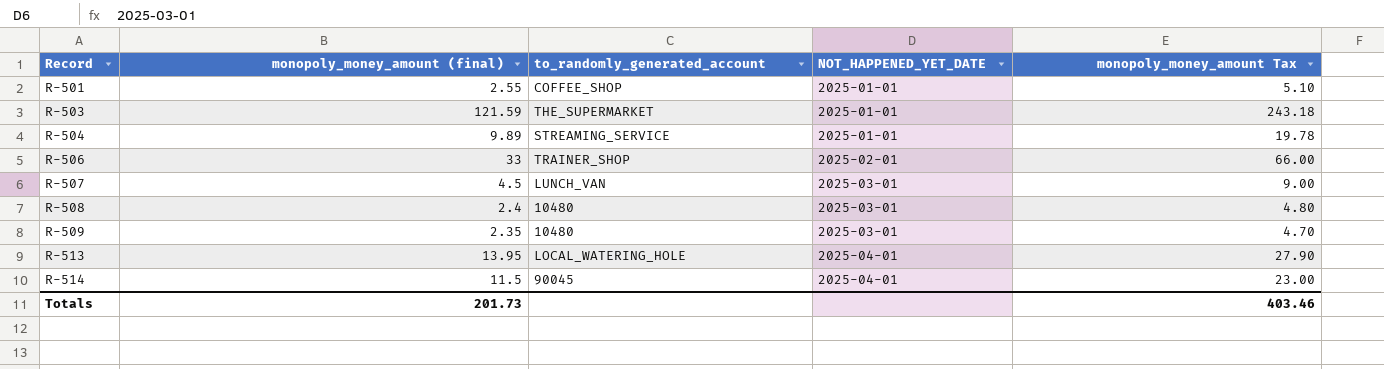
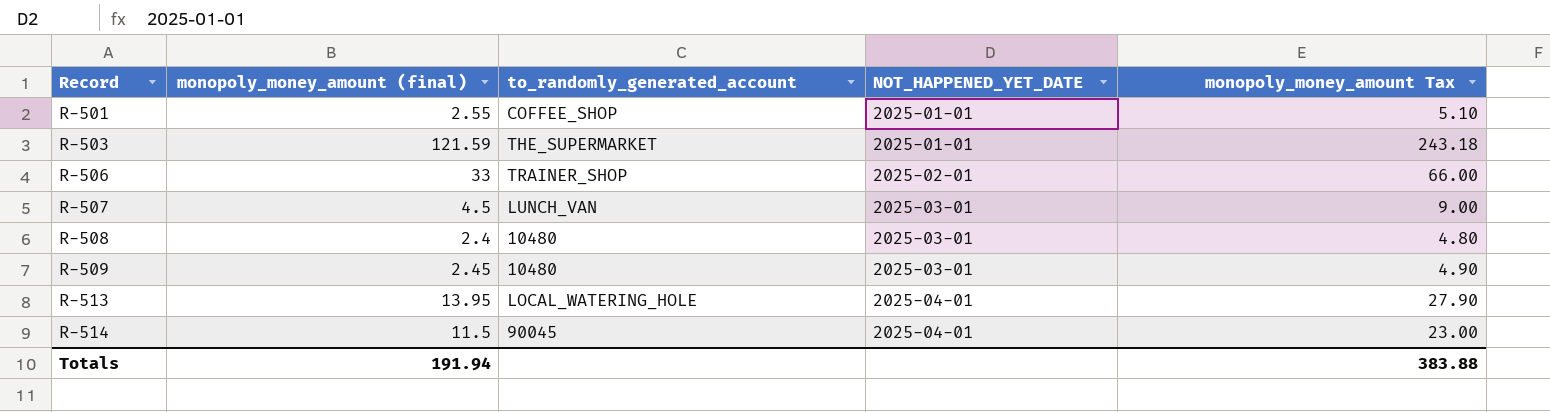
row R-504: 9.89 | STREAMING_SERVICE | 2025-01-01 | 19.78 -> none
R-509 | monopoly_money_amount (final): 2.35 -> 2.45
R-509 | monopoly_money_amount Tax: 4.70 -> 4.90
Totals | monopoly_money_amount (final): 201.73 -> 191.94
Totals | monopoly_money_amount Tax: 403.46 -> 383.88

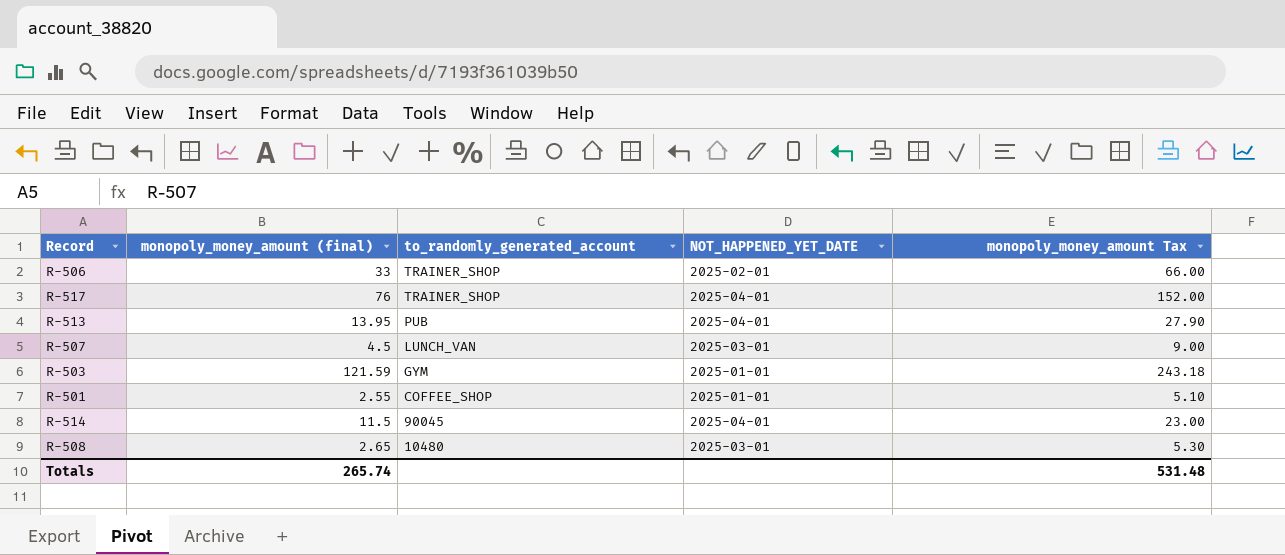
row order: Record ascending -> to_randomly_generated_account descending
row R-509: 2.45 | 10480 | 2025-03-01 | 4.90 -> none
row R-517: none -> 76 | TRAINER_SHOP | 2025-04-01 | 152.00
R-513 | to_randomly_generated_account: LOCAL_WATERING_HOLE -> PUB
R-503 | to_randomly_generated_account: THE_SUPERMARKET -> GYM
R-508 | monopoly_money_amount (final): 2.4 -> 2.65
R-508 | monopoly_money_amount Tax: 4.80 -> 5.30
Totals | monopoly_money_amount (final): 191.94 -> 265.74
Totals | monopoly_money_amount Tax: 383.88 -> 531.48

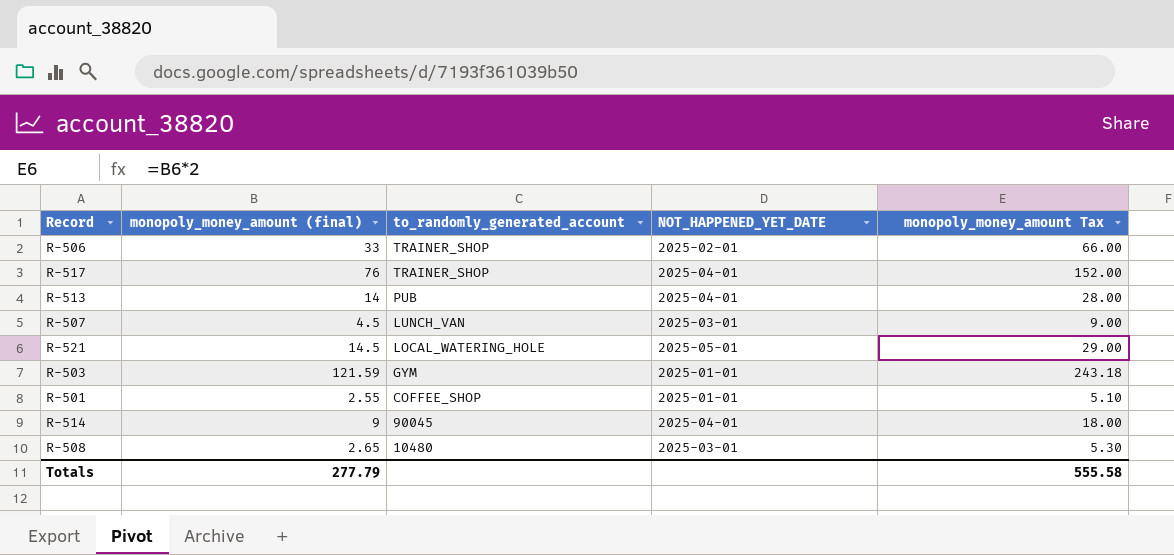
R-513 | monopoly_money_amount (final): 13.95 -> 14
R-513 | monopoly_money_amount Tax: 27.90 -> 28.00
row R-521: none -> 14.5 | LOCAL_WATERING_HOLE | 2025-05-01 | 29.00
R-514 | monopoly_money_amount (final): 11.5 -> 9
R-514 | monopoly_money_amount Tax: 23.00 -> 18.00
Totals | monopoly_money_amount (final): 265.74 -> 277.79
Totals | monopoly_money_amount Tax: 531.48 -> 555.58

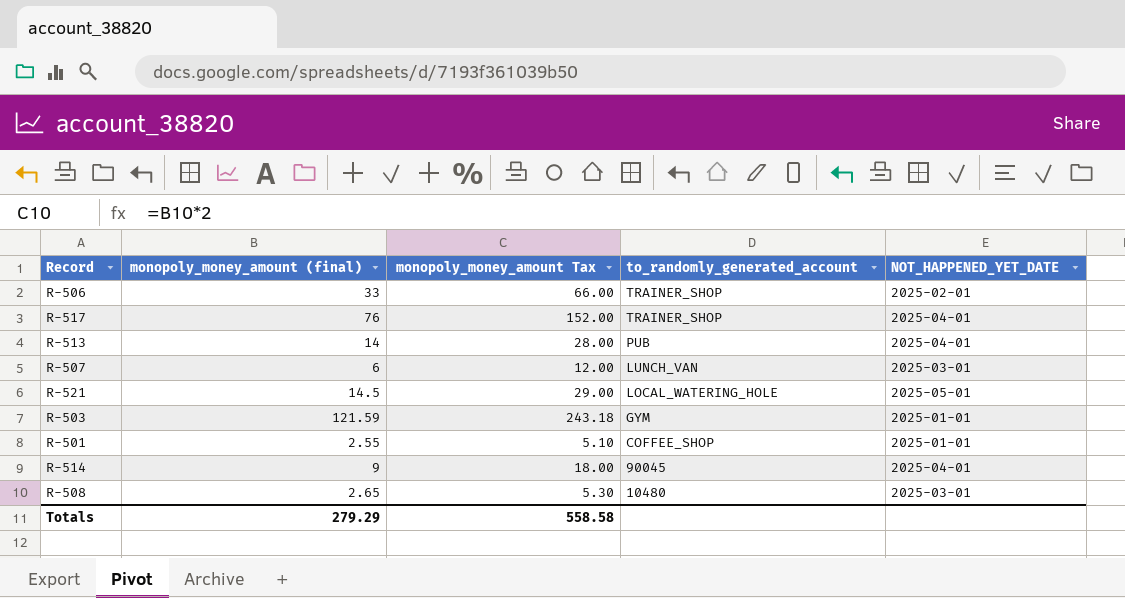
column monopoly_money_amount Tax | position: 5 -> 3
R-507 | monopoly_money_amount (final): 4.5 -> 6
R-507 | monopoly_money_amount Tax: 9.00 -> 12.00
Totals | monopoly_money_amount (final): 277.79 -> 279.29
Totals | monopoly_money_amount Tax: 555.58 -> 558.58

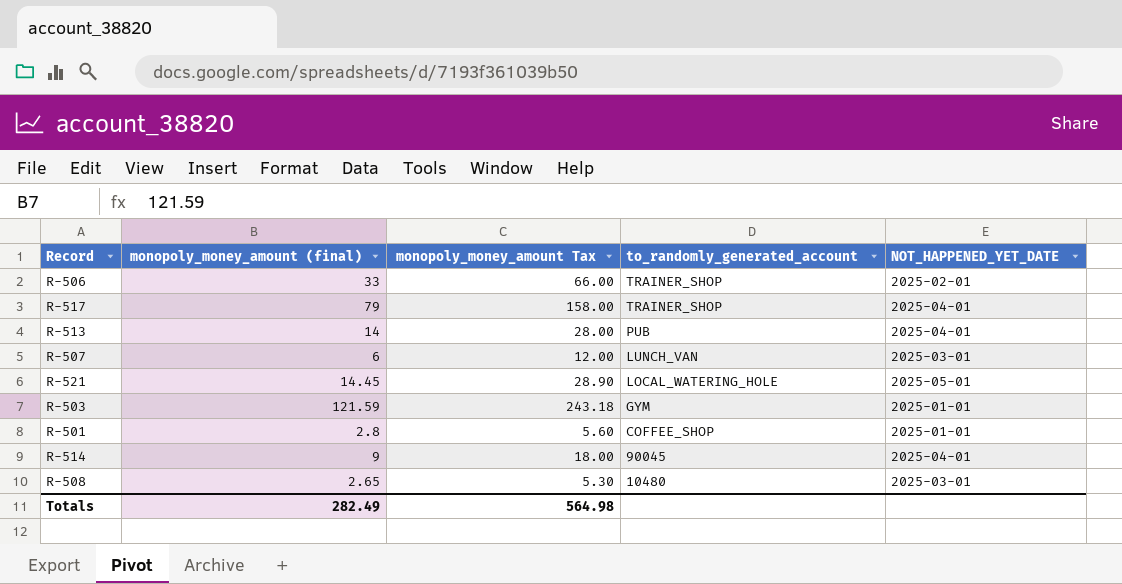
R-517 | monopoly_money_amount (final): 76 -> 79
R-517 | monopoly_money_amount Tax: 152.00 -> 158.00
R-521 | monopoly_money_amount (final): 14.5 -> 14.45
R-521 | monopoly_money_amount Tax: 29.00 -> 28.90
R-501 | monopoly_money_amount (final): 2.55 -> 2.8
R-501 | monopoly_money_amount Tax: 5.10 -> 5.60
Totals | monopoly_money_amount (final): 279.29 -> 282.49
Totals | monopoly_money_amount Tax: 558.58 -> 564.98

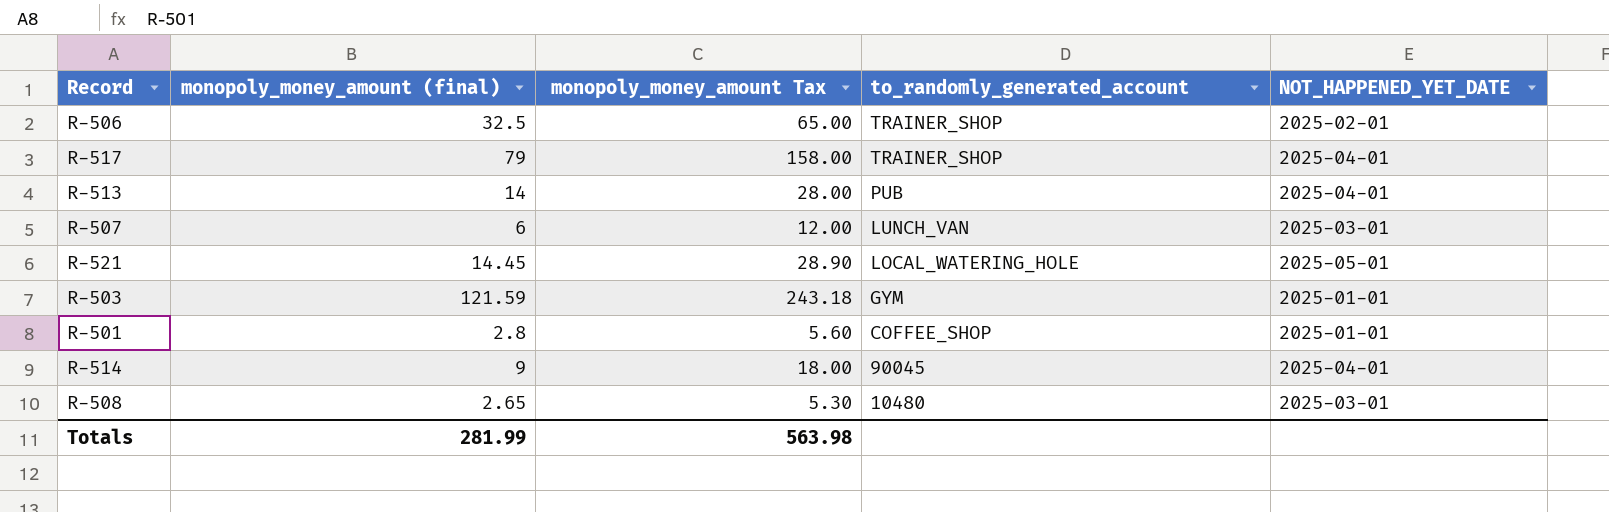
R-506 | monopoly_money_amount (final): 33 -> 32.5
R-506 | monopoly_money_amount Tax: 66.00 -> 65.00
Totals | monopoly_money_amount (final): 282.49 -> 281.99
Totals | monopoly_money_amount Tax: 564.98 -> 563.98

